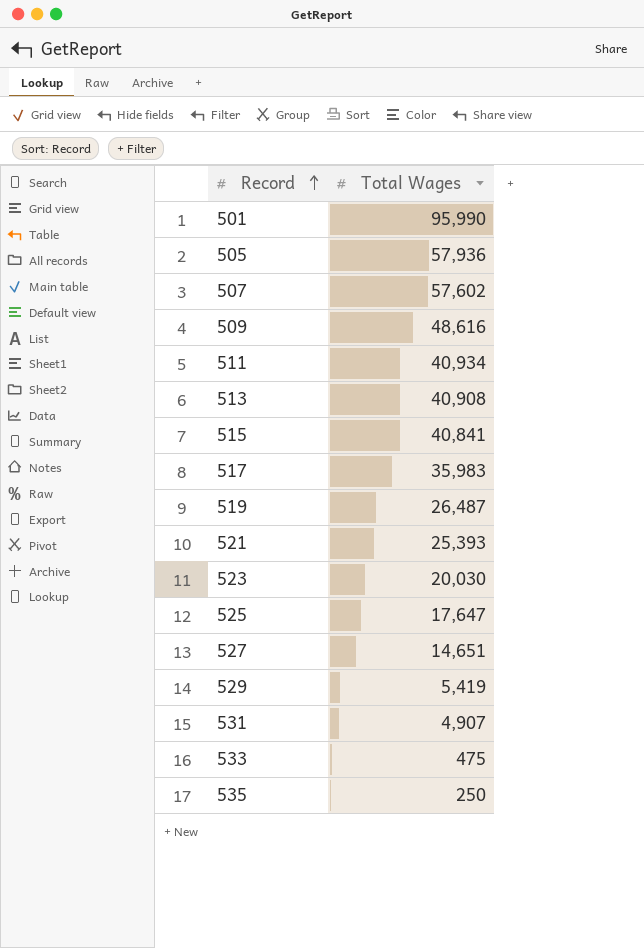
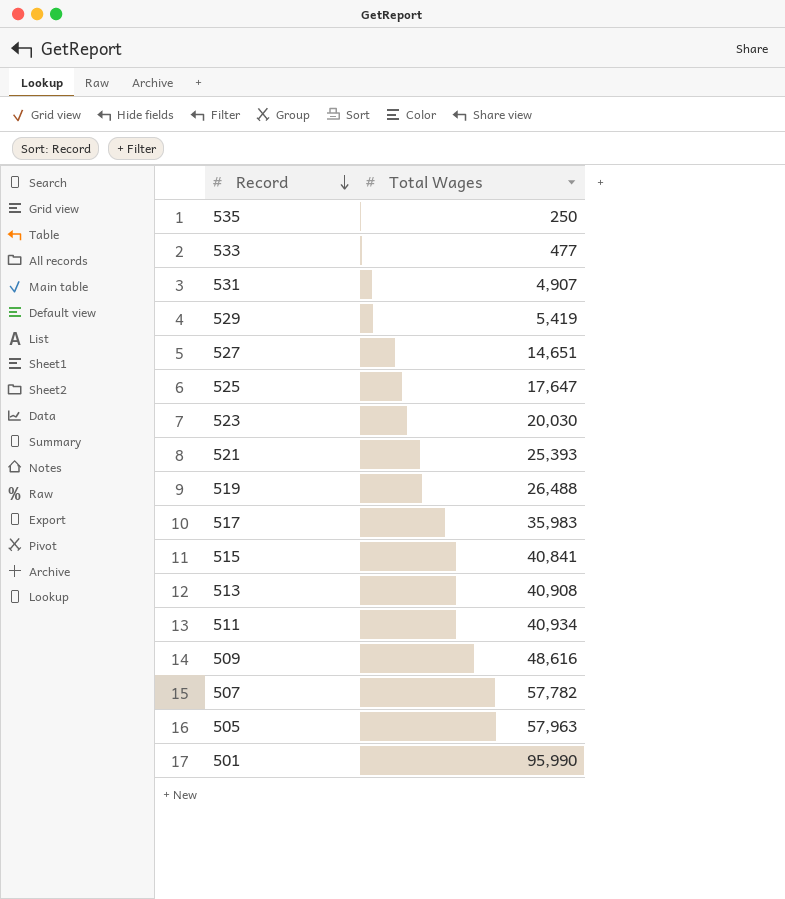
row order: Record ascending -> Record descending
533 | Total Wages: 475 -> 477
519 | Total Wages: 26,487 -> 26,488
507 | Total Wages: 57,602 -> 57,782
505 | Total Wages: 57,936 -> 57,963

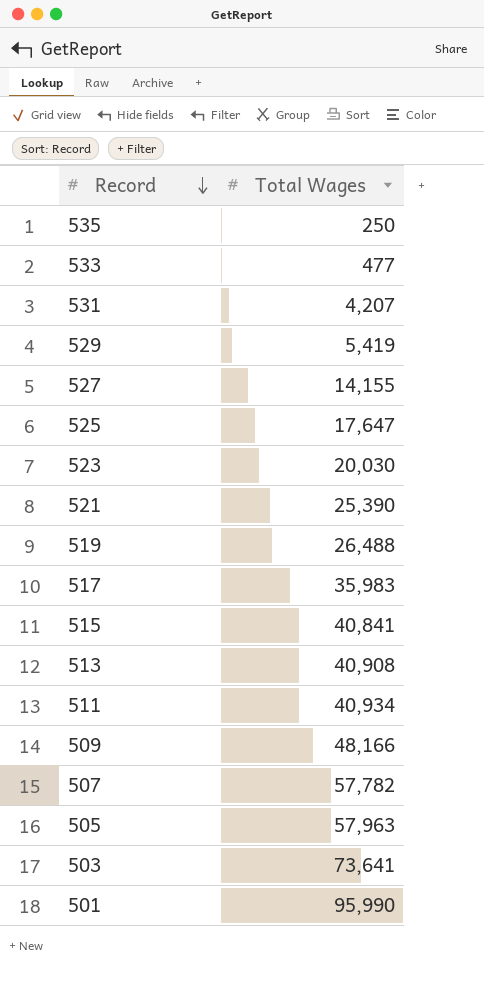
531 | Total Wages: 4,907 -> 4,207
527 | Total Wages: 14,651 -> 14,155
521 | Total Wages: 25,393 -> 25,390
509 | Total Wages: 48,616 -> 48,166
row 503: none -> 73,641

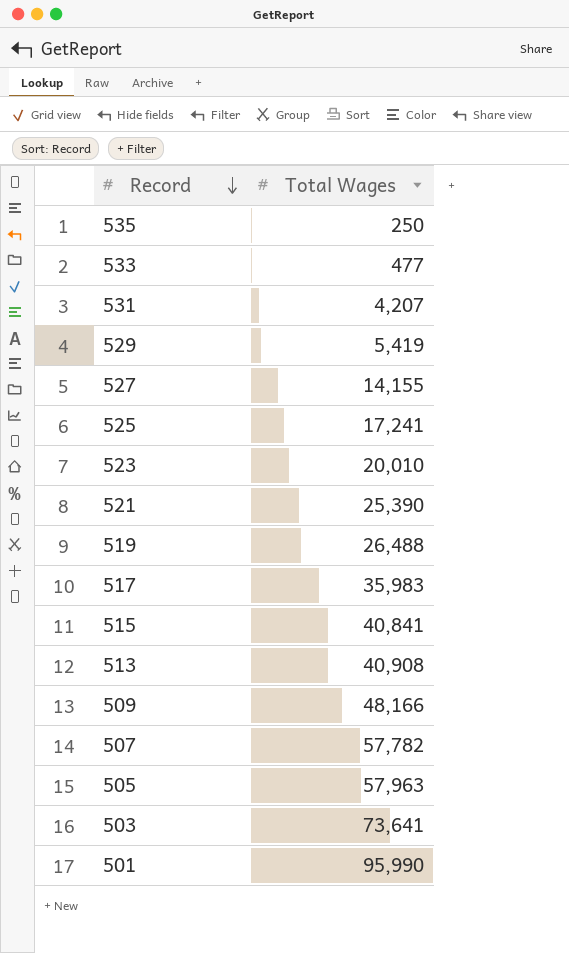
row 511: 40,934 -> none
525 | Total Wages: 17,647 -> 17,241
523 | Total Wages: 20,030 -> 20,010

